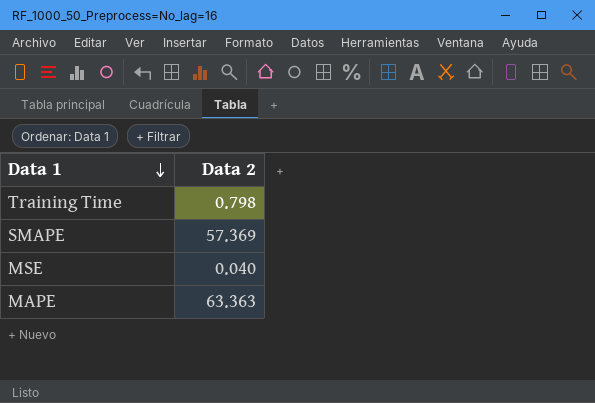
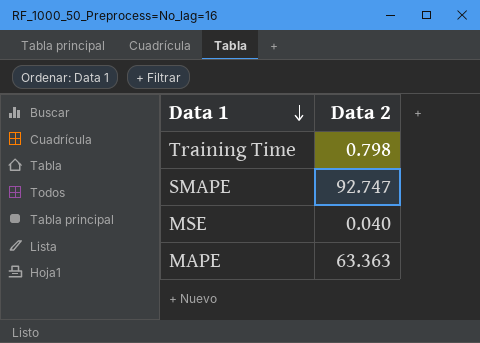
SMAPE | Data 2: 57.369 -> 92.747

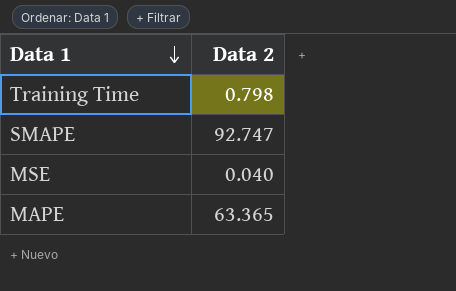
MAPE | Data 2: 63.363 -> 63.365

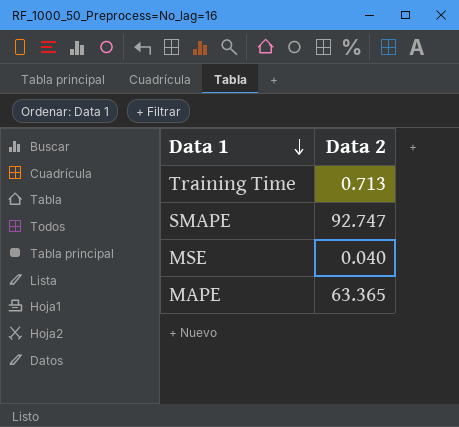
Training Time | Data 2: 0.798 -> 0.713

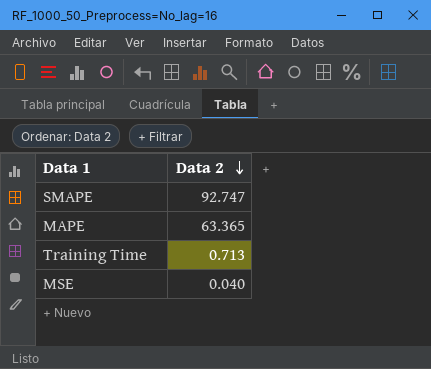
row order: Data 1 descending -> Data 2 descending

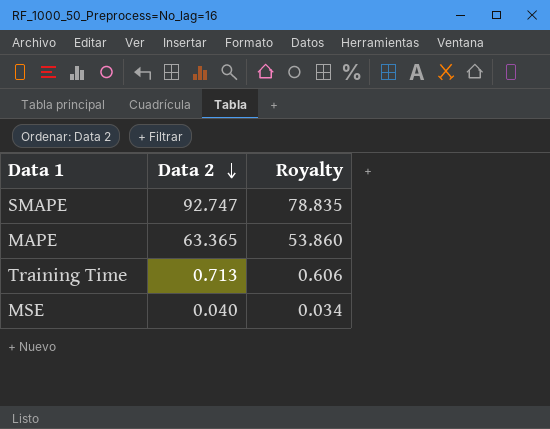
column Royalty | formula: none -> [Data 2] * 0.85

